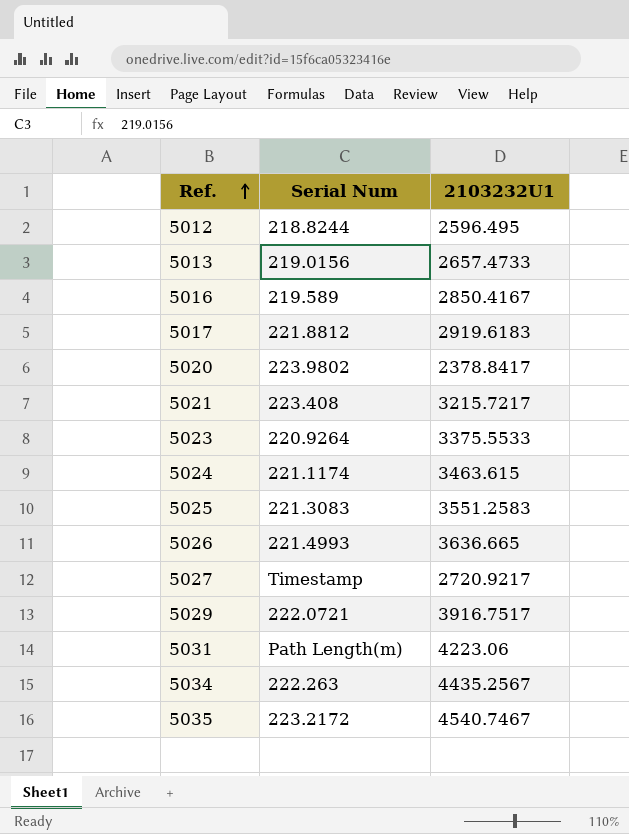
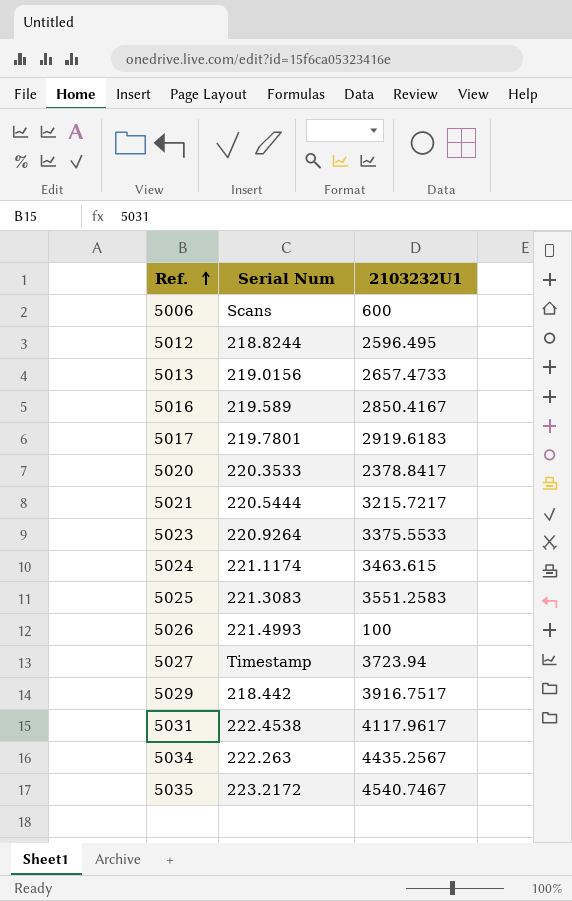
row 5006: none -> Scans | 600
5017 | Serial Num: 221.8812 -> 219.7801
5020 | Serial Num: 223.9802 -> 220.3533
5021 | Serial Num: 223.408 -> 220.5444
5026 | 2103232U1: 3636.665 -> 100
5027 | 2103232U1: 2720.9217 -> 3723.94
5029 | Serial Num: 222.0721 -> 218.442
5031 | Serial Num: Path Length(m) -> 222.4538
5031 | 2103232U1: 4223.06 -> 4117.9617

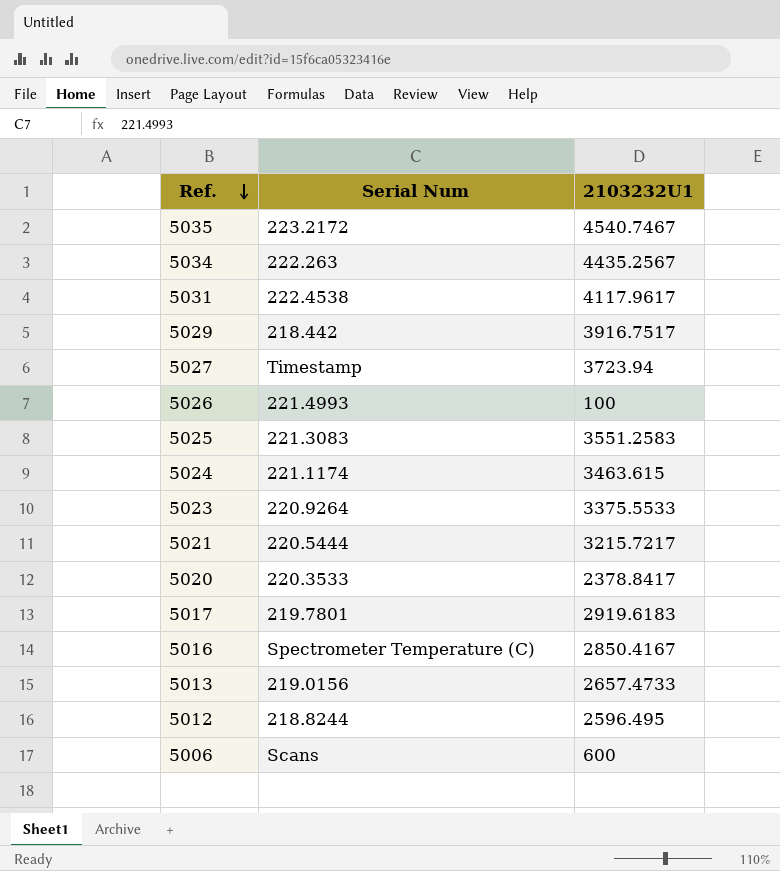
row order: Ref. ascending -> Ref. descending
5016 | Serial Num: 219.589 -> Spectrometer Temperature (C)

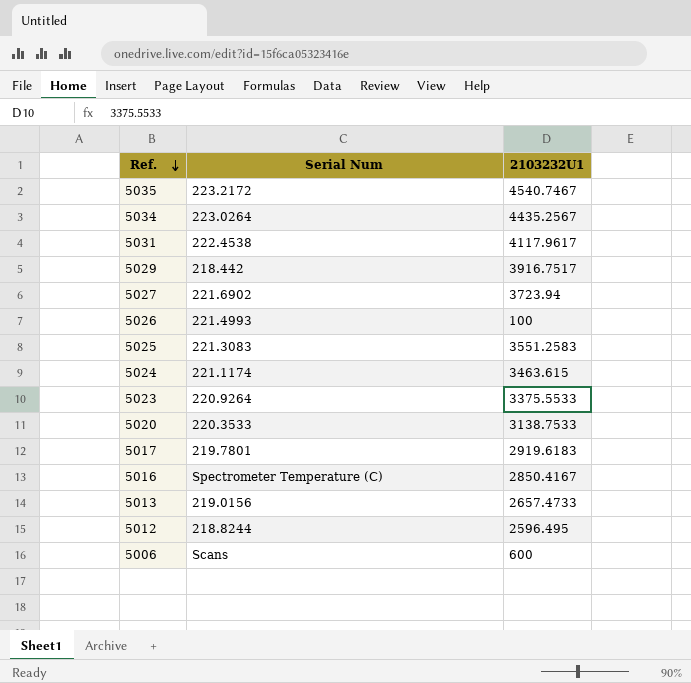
row 5021: 220.5444 | 3215.7217 -> none
5034 | Serial Num: 222.263 -> 223.0264
5027 | Serial Num: Timestamp -> 221.6902
5020 | 2103232U1: 2378.8417 -> 3138.7533

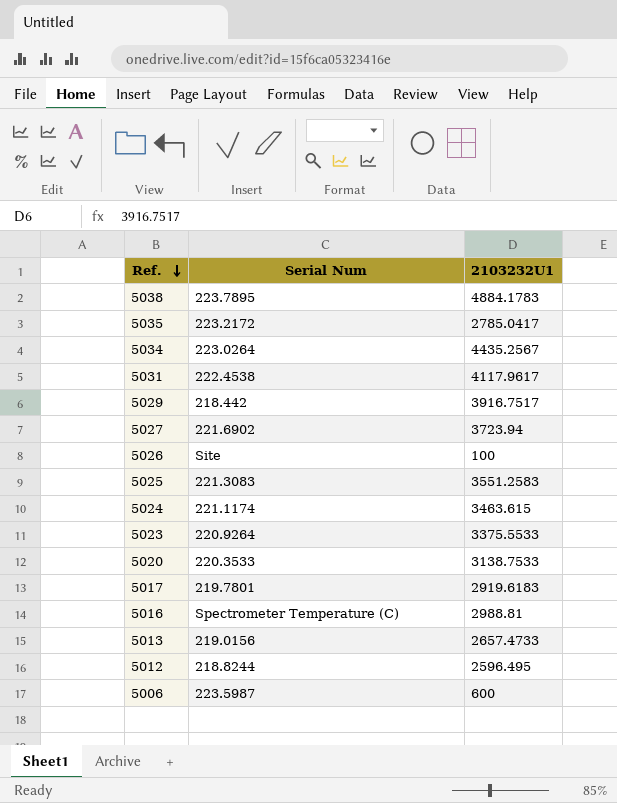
row 5038: none -> 223.7895 | 4884.1783
5035 | 2103232U1: 4540.7467 -> 2785.0417
5026 | Serial Num: 221.4993 -> Site
5016 | 2103232U1: 2850.4167 -> 2988.81
5006 | Serial Num: Scans -> 223.5987

